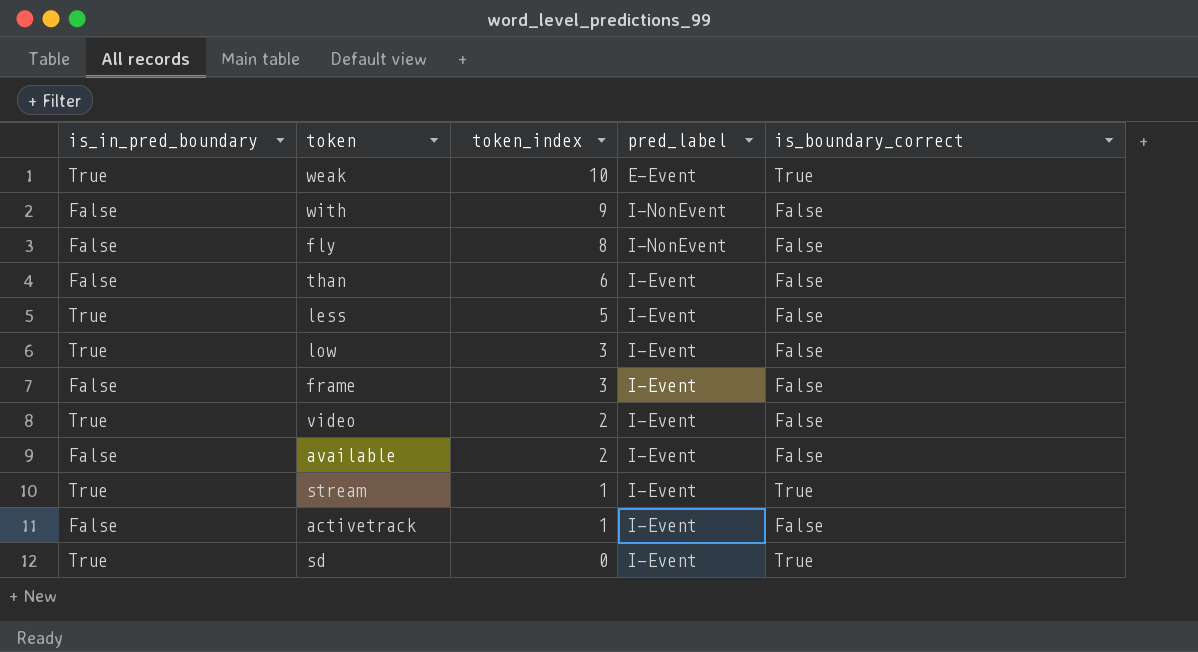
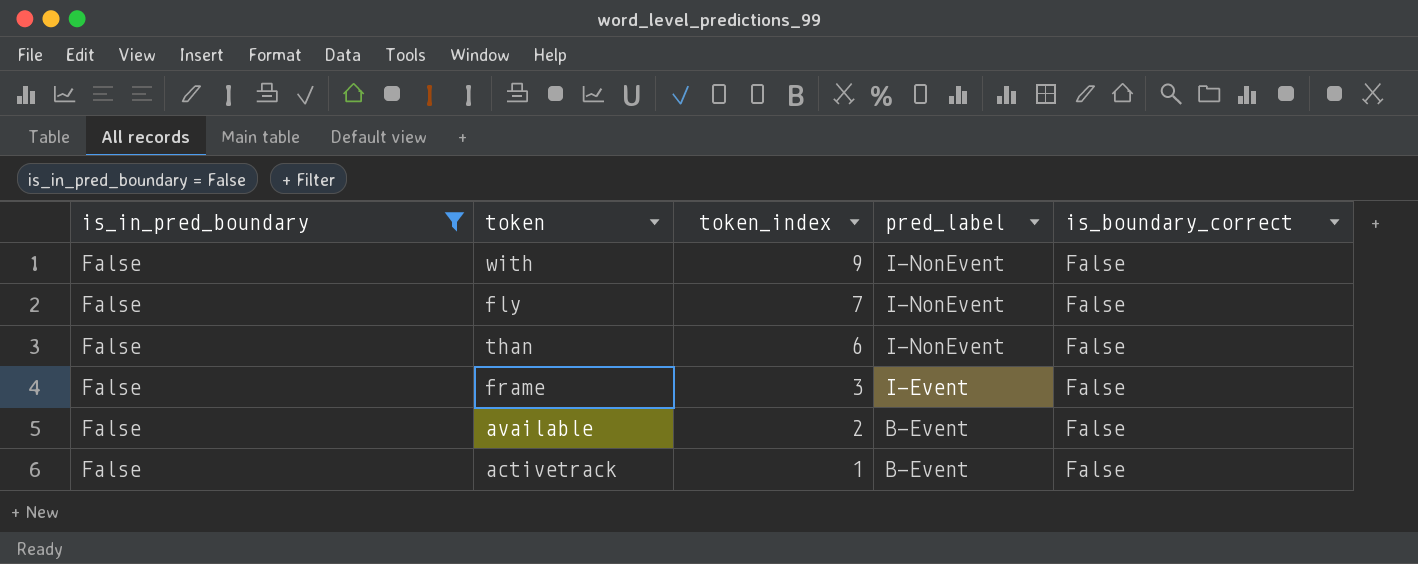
filter: none -> is_in_pred_boundary = False
fly | token_index: 8 -> 7
than | pred_label: I-Event -> I-NonEvent
available | pred_label: I-Event -> B-Event
activetrack | pred_label: I-Event -> B-Event

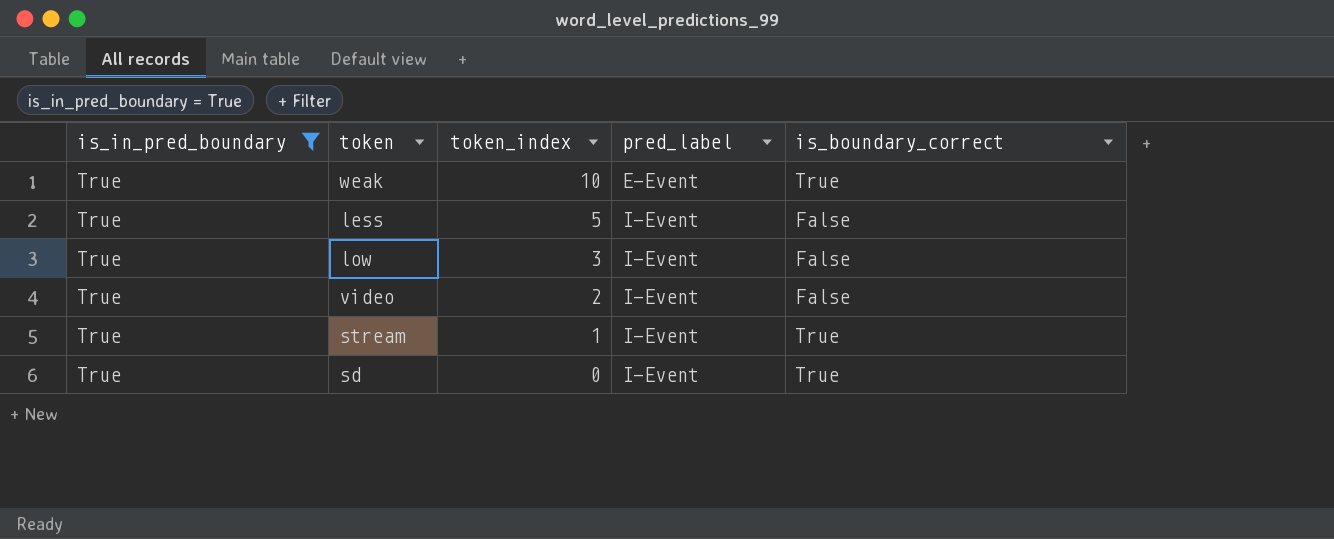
filter: is_in_pred_boundary = False -> is_in_pred_boundary = True

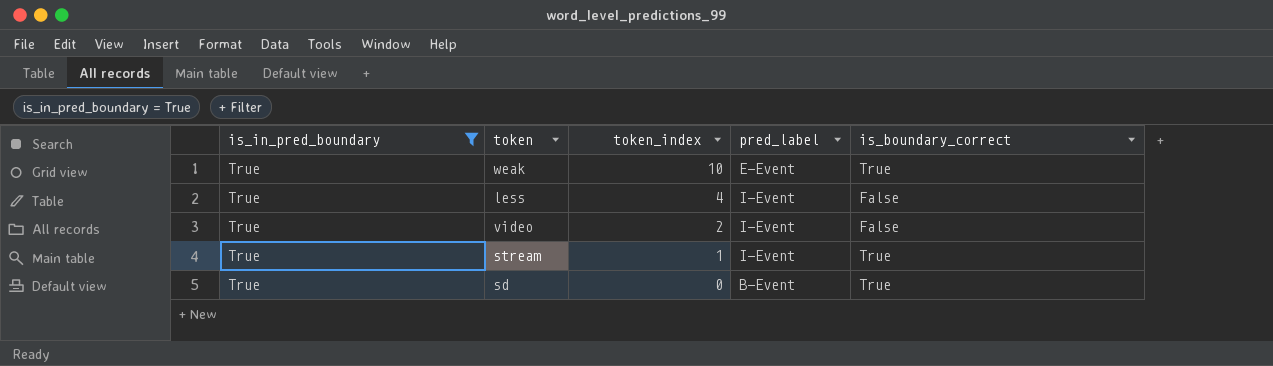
row low: True | 3 | I-Event | False -> none
less | token_index: 5 -> 4
sd | pred_label: I-Event -> B-Event

